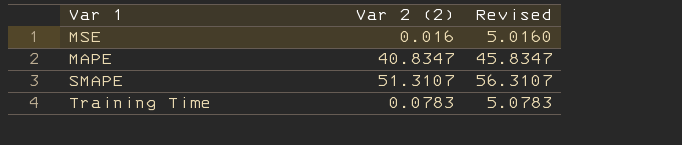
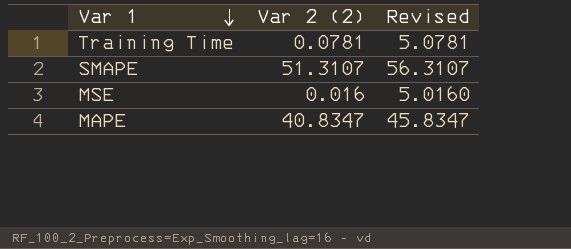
row order: none -> Var 1 descending
Training Time | Var 2 (2): 0.0783 -> 0.0781
Training Time | Revised: 5.0783 -> 5.0781

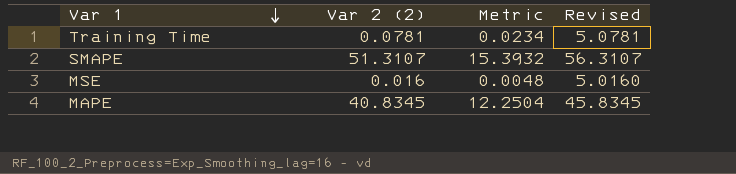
column Metric | formula: none -> [Var 2 (2)] * 0.3
MAPE | Var 2 (2): 40.8347 -> 40.8345
MAPE | Revised: 45.8347 -> 45.8345

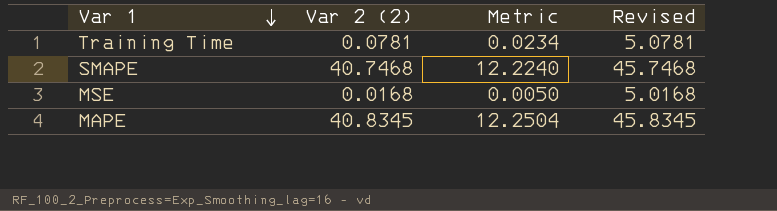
SMAPE | Var 2 (2): 51.3107 -> 40.7468
SMAPE | Metric: 15.3932 -> 12.2240
SMAPE | Revised: 56.3107 -> 45.7468
MSE | Var 2 (2): 0.016 -> 0.0168
MSE | Metric: 0.0048 -> 0.0050
MSE | Revised: 5.0160 -> 5.0168

